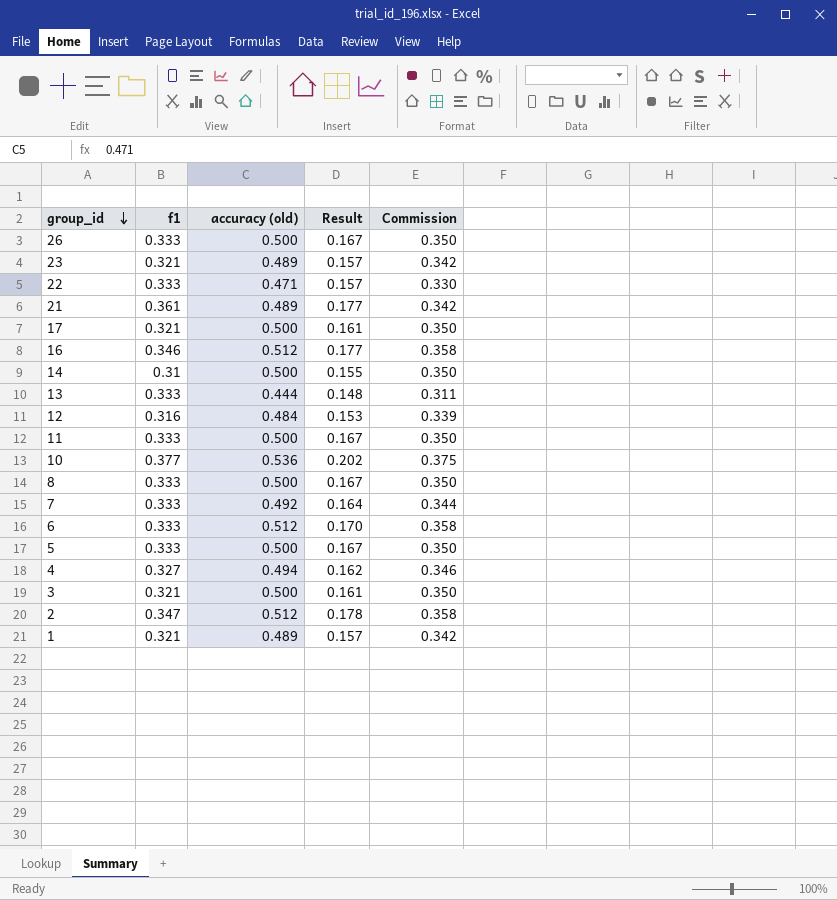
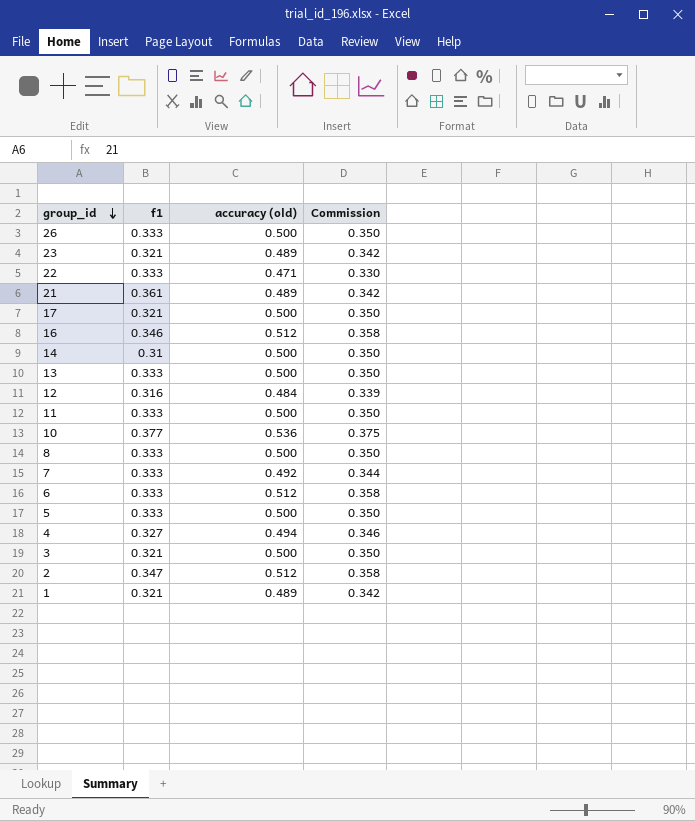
column Result | formula: [f1] * [accuracy (old)] -> none
13 | accuracy (old): 0.444 -> 0.500
13 | Commission: 0.311 -> 0.350

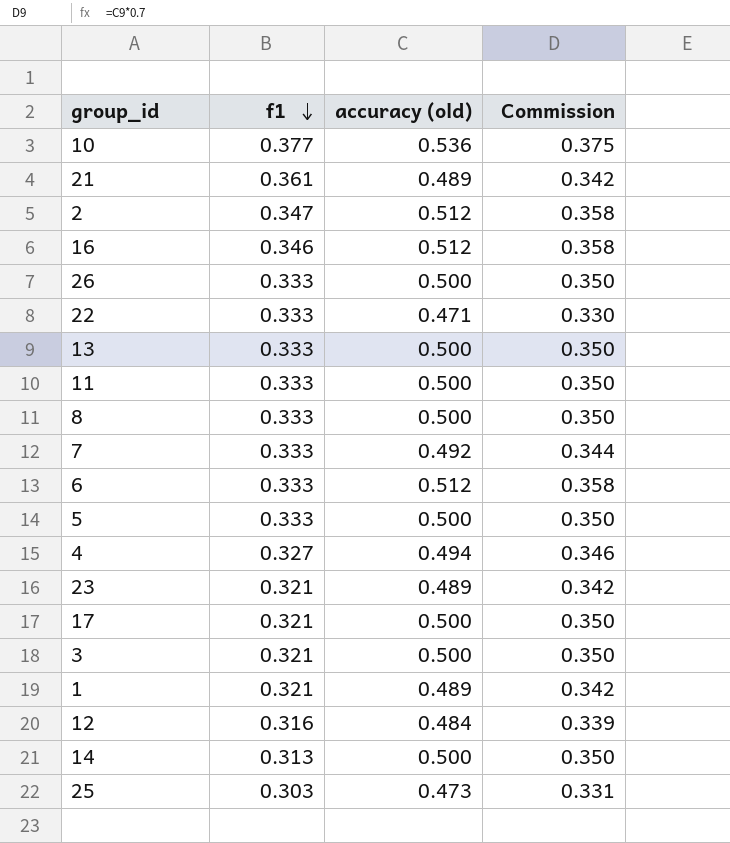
row order: group_id descending -> f1 descending
14 | f1: 0.31 -> 0.313
row 25: none -> 0.303 | 0.473 | 0.331

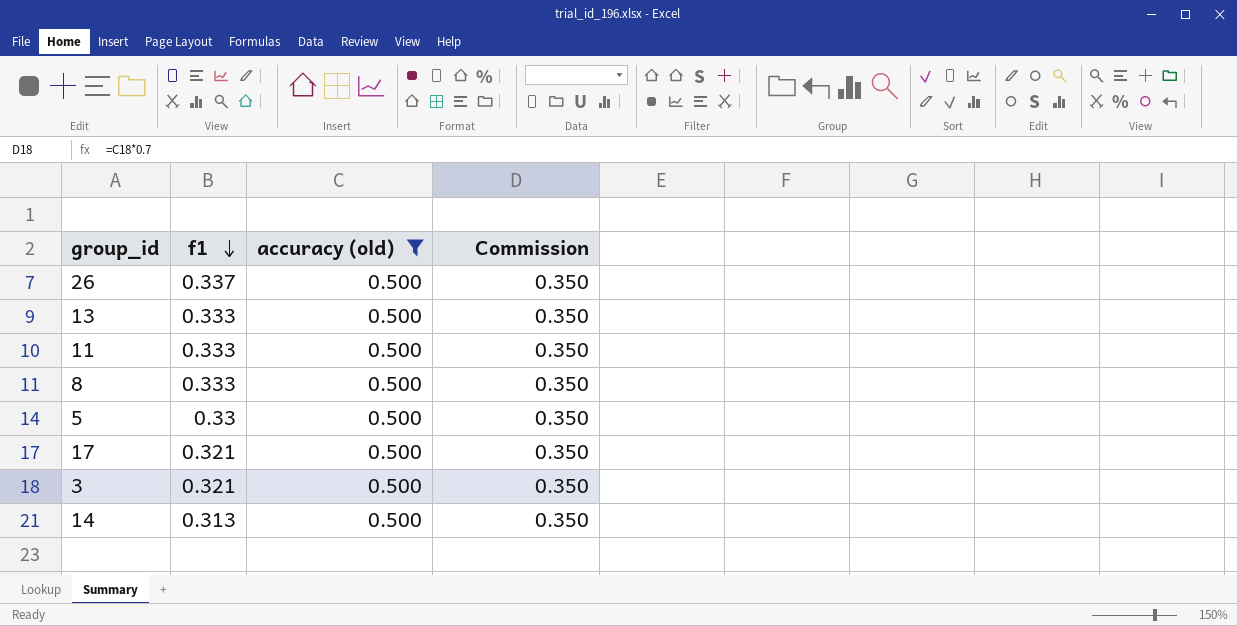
filter: none -> accuracy (old) = 0.500
26 | f1: 0.333 -> 0.337
5 | f1: 0.333 -> 0.33

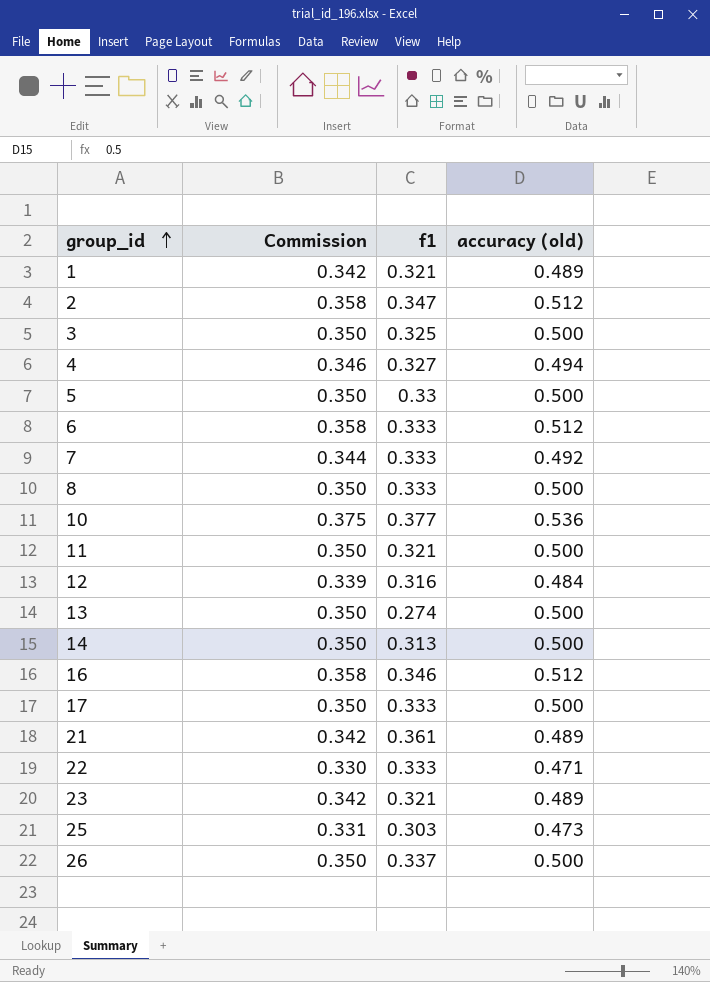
filter: accuracy (old) = 0.500 -> none
row order: f1 descending -> group_id ascending
column Commission | position: 4 -> 2
3 | f1: 0.321 -> 0.325
11 | f1: 0.333 -> 0.321
13 | f1: 0.333 -> 0.274
17 | f1: 0.321 -> 0.333

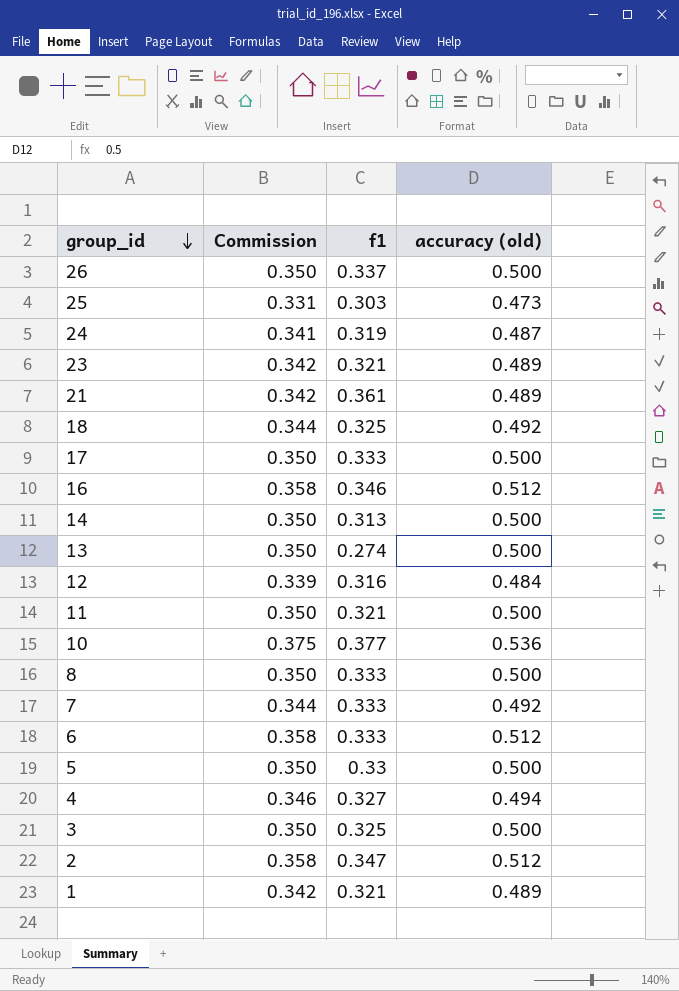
row order: group_id ascending -> group_id descending
row 22: 0.330 | 0.333 | 0.471 -> none
row 24: none -> 0.341 | 0.319 | 0.487
row 18: none -> 0.344 | 0.325 | 0.492

